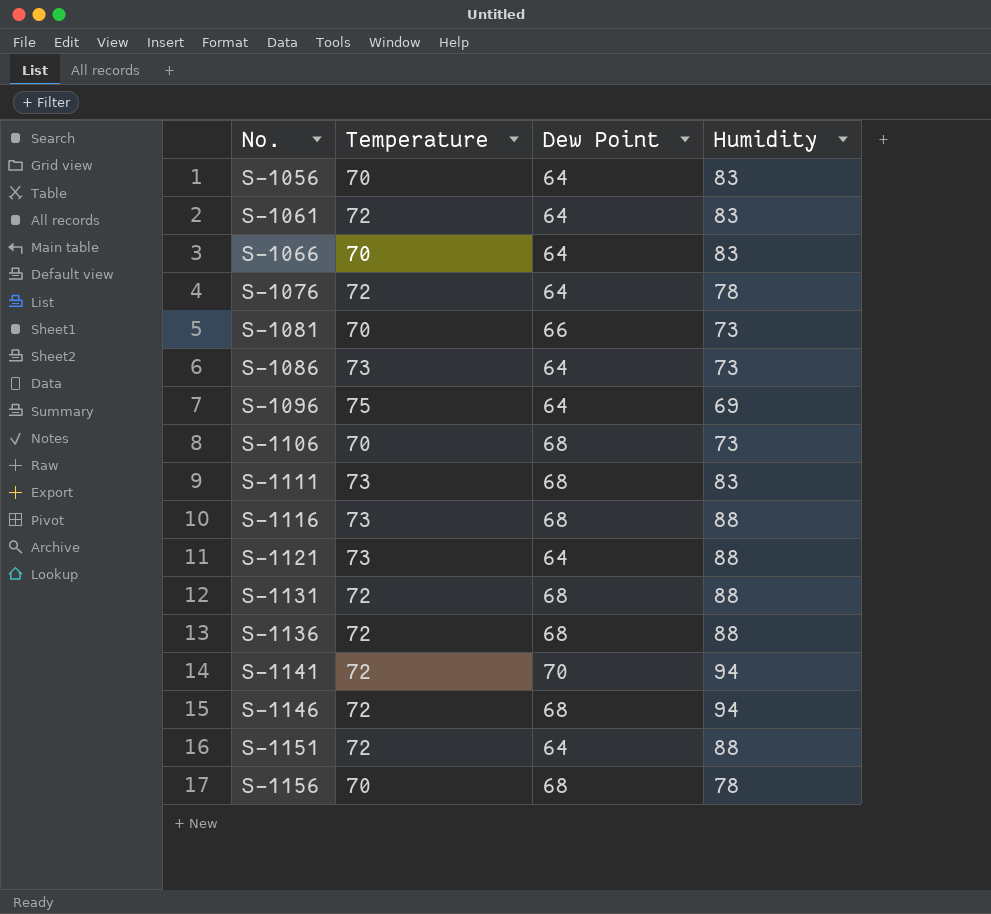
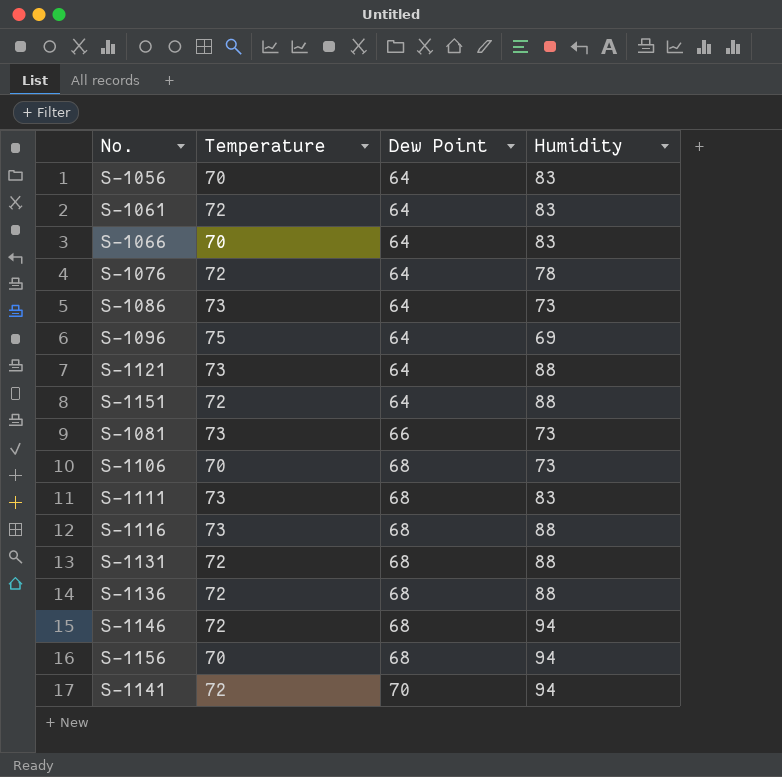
row order: No. ascending -> Dew Point ascending
S-1081 | Temperature: 70 -> 73
S-1156 | Humidity: 78 -> 94

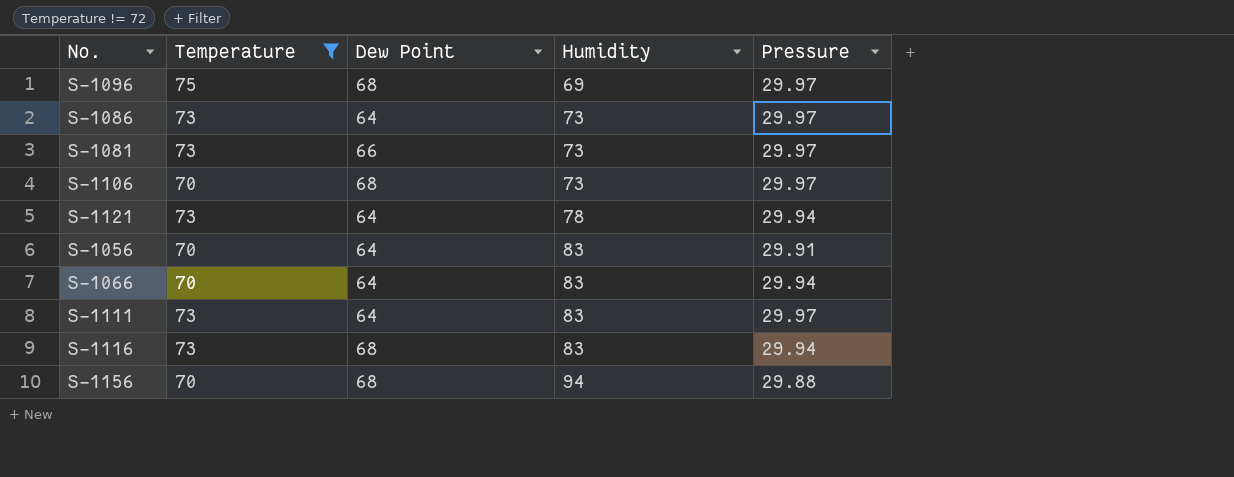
filter: none -> Temperature != 72
row order: Dew Point ascending -> Humidity ascending
column Pressure | position: none -> 5
S-1096 | Dew Point: 64 -> 68
S-1121 | Humidity: 88 -> 78
S-1111 | Dew Point: 68 -> 64
S-1116 | Humidity: 88 -> 83

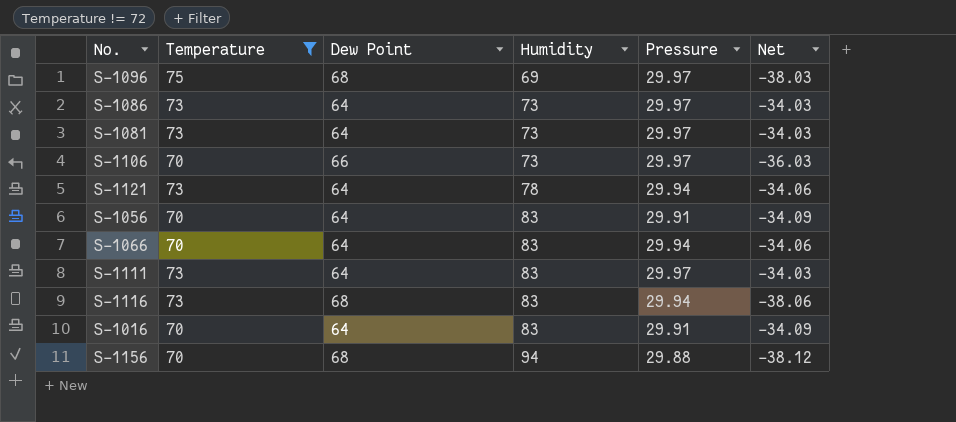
column Net | formula: none -> [Pressure] - [Dew Point]
S-1081 | Dew Point: 66 -> 64
S-1106 | Dew Point: 68 -> 66
row S-1016: none -> 70 | 64 | 83 | 29.91 | -34.09

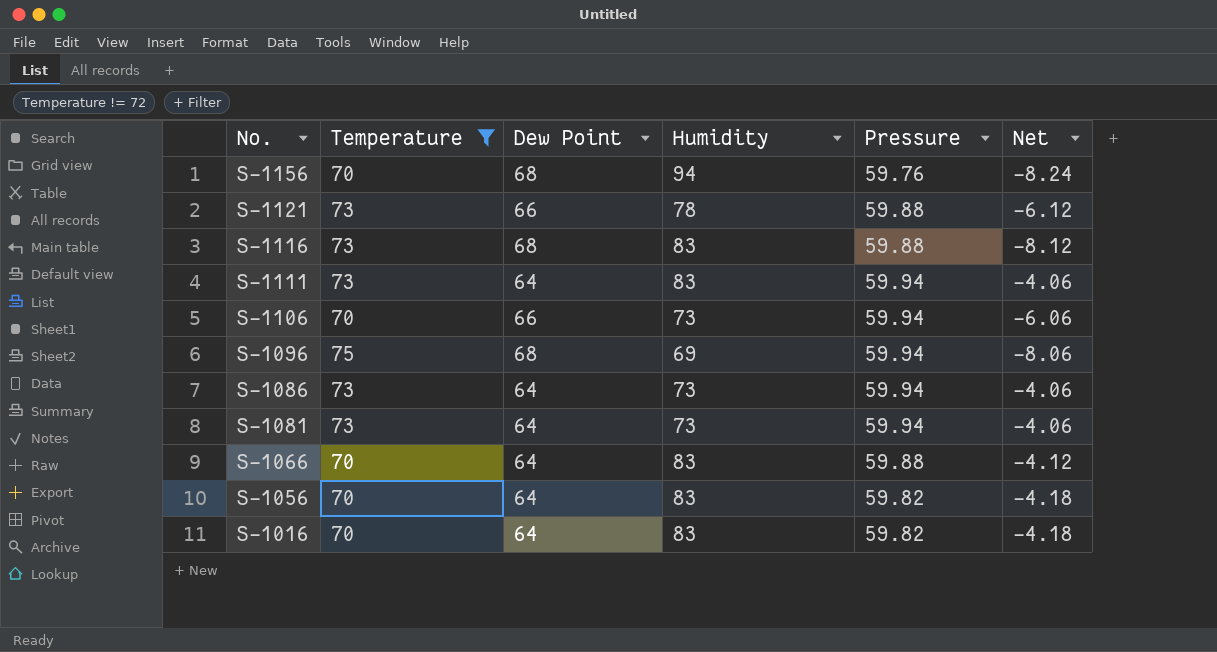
row order: Humidity ascending -> No. descending
S-1156 | Pressure: 29.88 -> 59.76
S-1156 | Net: -38.12 -> -8.24
S-1121 | Dew Point: 64 -> 66
S-1121 | Pressure: 29.94 -> 59.88
S-1121 | Net: -34.06 -> -6.12
S-1116 | Pressure: 29.94 -> 59.88
S-1116 | Net: -38.06 -> -8.12
S-1111 | Pressure: 29.97 -> 59.94
S-1111 | Net: -34.03 -> -4.06
S-1106 | Pressure: 29.97 -> 59.94
S-1106 | Net: -36.03 -> -6.06
S-1096 | Pressure: 29.97 -> 59.94
S-1096 | Net: -38.03 -> -8.06
S-1086 | Pressure: 29.97 -> 59.94
S-1086 | Net: -34.03 -> -4.06
S-1081 | Pressure: 29.97 -> 59.94
S-1081 | Net: -34.03 -> -4.06
S-1066 | Pressure: 29.94 -> 59.88
S-1066 | Net: -34.06 -> -4.12
S-1056 | Pressure: 29.91 -> 59.82
S-1056 | Net: -34.09 -> -4.18
S-1016 | Pressure: 29.91 -> 59.82
S-1016 | Net: -34.09 -> -4.18

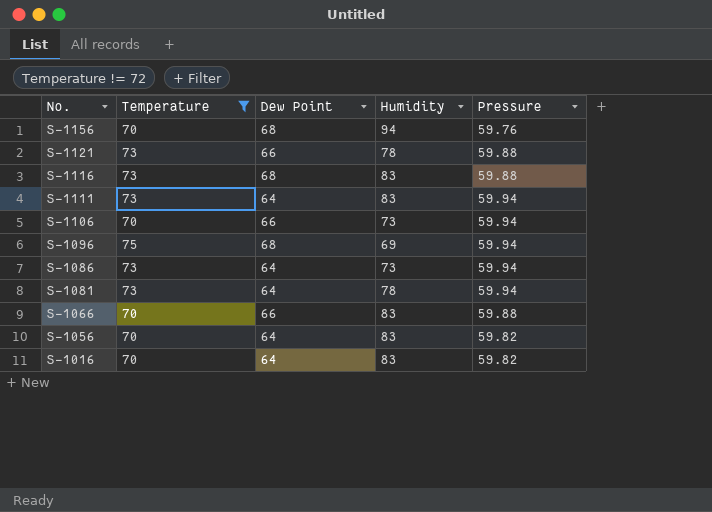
column Net | formula: [Pressure] - [Dew Point] -> none
S-1081 | Humidity: 73 -> 78
S-1066 | Dew Point: 64 -> 66

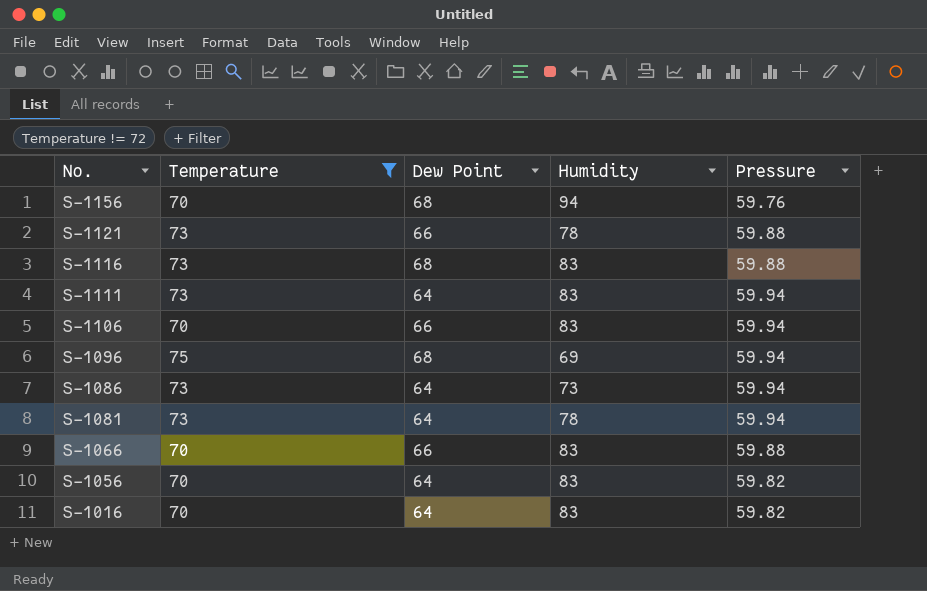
S-1106 | Humidity: 73 -> 83

